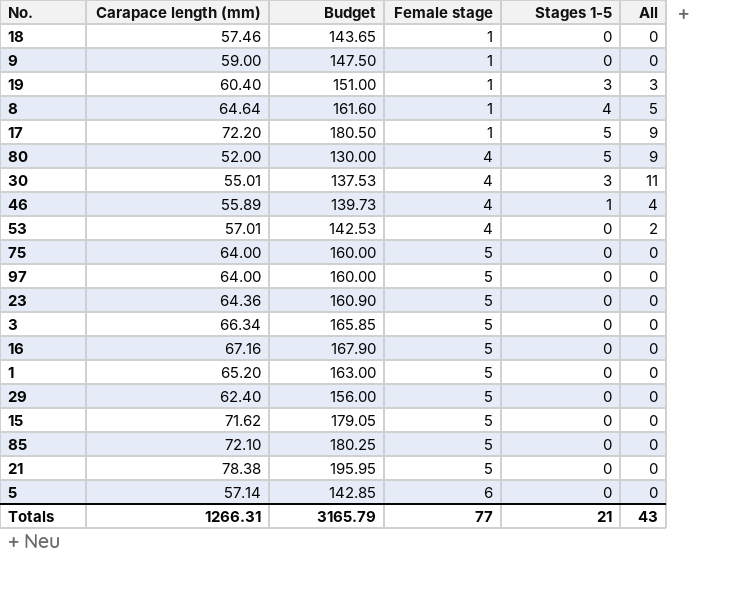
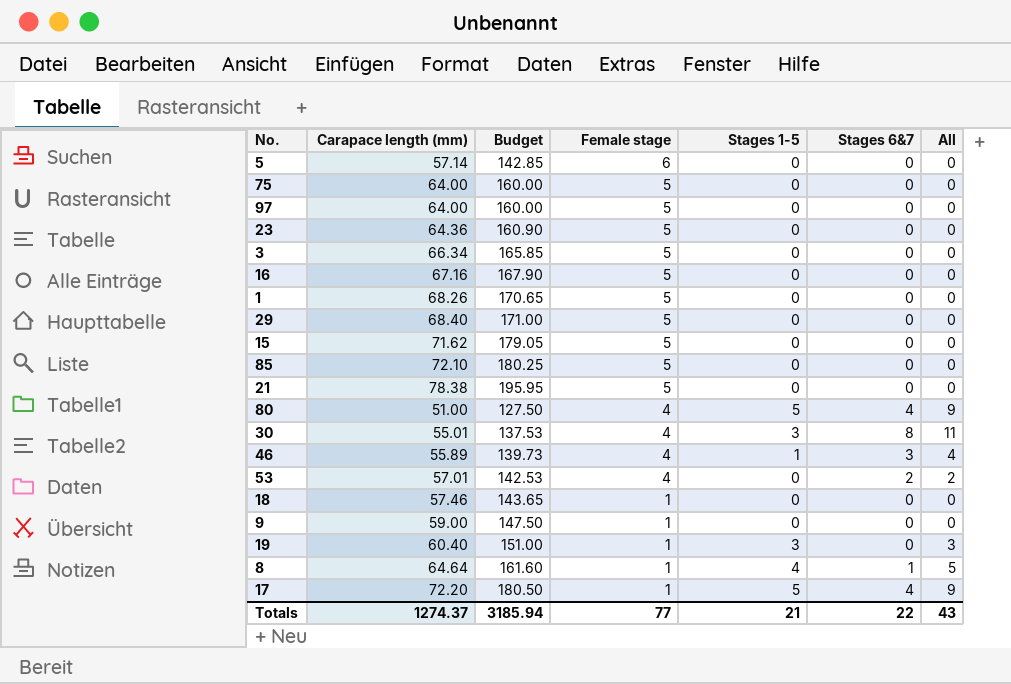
row order: Female stage ascending -> Female stage descending
column Stages 6&7 | position: none -> 6
1 | Carapace length (mm): 65.20 -> 68.26
1 | Budget: 163.00 -> 170.65
29 | Carapace length (mm): 62.40 -> 68.40
29 | Budget: 156.00 -> 171.00
80 | Carapace length (mm): 52.00 -> 51.00
80 | Budget: 130.00 -> 127.50
Totals | Carapace length (mm): 1266.31 -> 1274.37
Totals | Budget: 3165.79 -> 3185.94

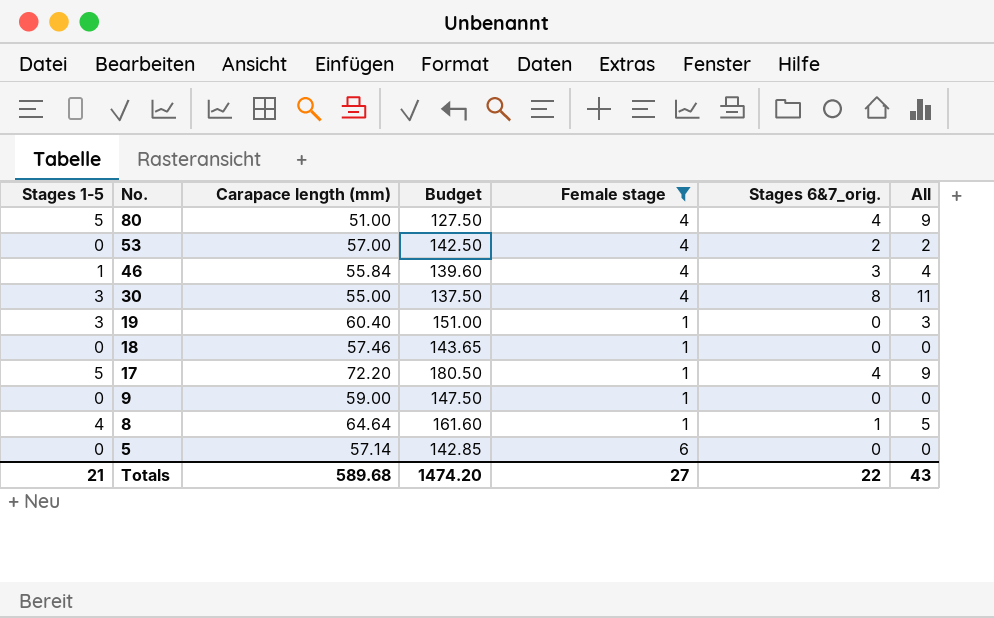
filter: none -> Female stage != 5
row order: Female stage descending -> No. descending
column Stages 1-5 | position: 5 -> 1
column name: Stages 6&7 -> Stages 6&7_orig.
53 | Carapace length (mm): 57.01 -> 57.00
53 | Budget: 142.53 -> 142.50
46 | Carapace length (mm): 55.89 -> 55.84
46 | Budget: 139.73 -> 139.60
30 | Carapace length (mm): 55.01 -> 55.00
30 | Budget: 137.53 -> 137.50
Totals | Carapace length (mm): 1274.37 -> 589.68
Totals | Budget: 3185.94 -> 1474.20
Totals | Female stage: 77 -> 27

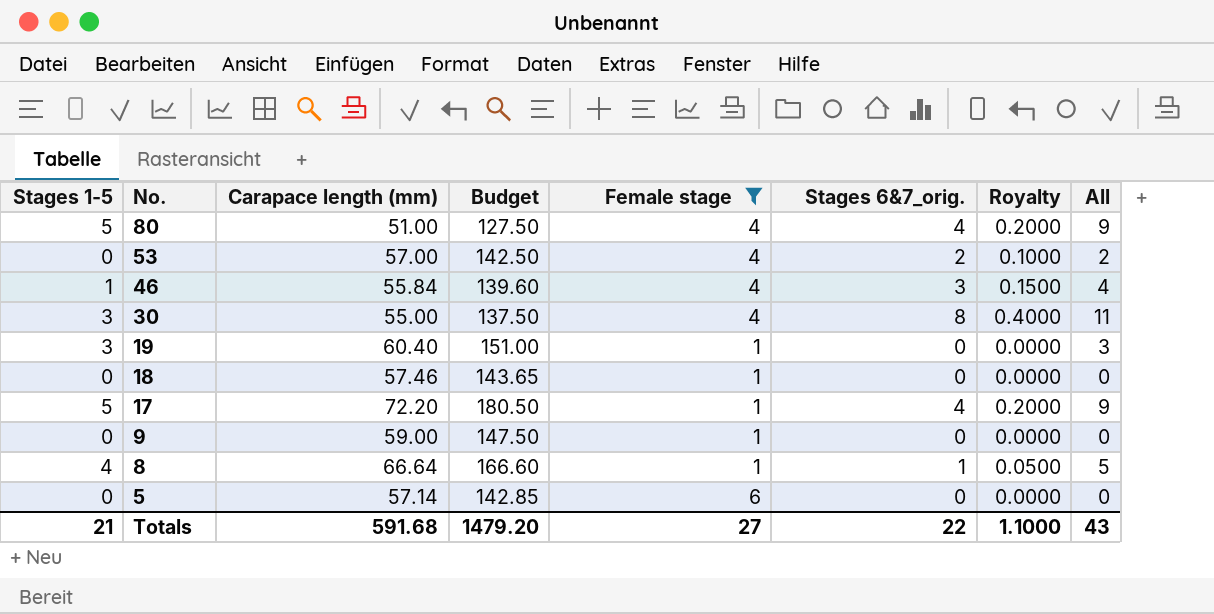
column Royalty | formula: none -> [Stages 6&7_orig.] * 0.05
8 | Carapace length (mm): 64.64 -> 66.64
8 | Budget: 161.60 -> 166.60
Totals | Carapace length (mm): 589.68 -> 591.68
Totals | Budget: 1474.20 -> 1479.20

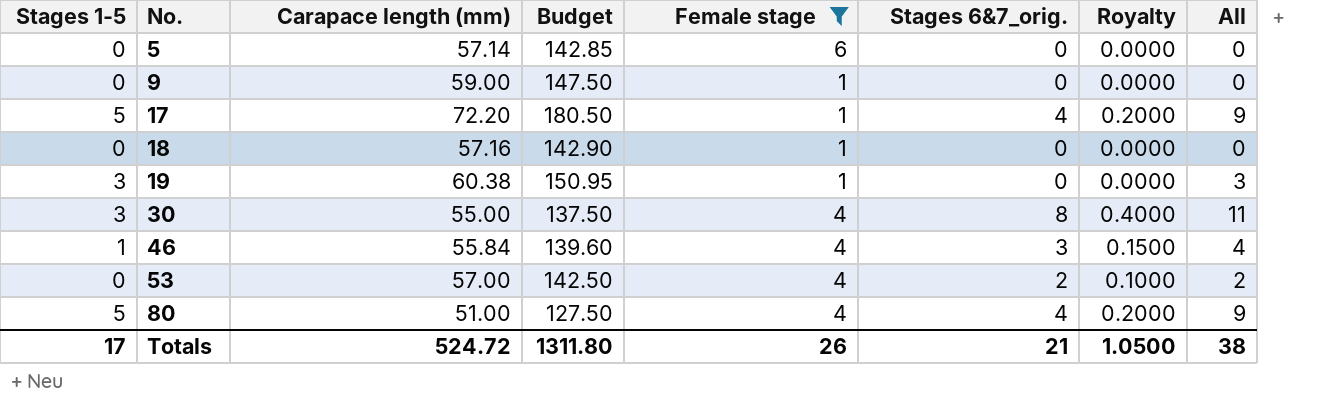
row order: No. descending -> No. ascending
row 8: 4 | 66.64 | 166.60 | 1 | 1 | 0.0500 | 5 -> none
18 | Carapace length (mm): 57.46 -> 57.16
18 | Budget: 143.65 -> 142.90
19 | Carapace length (mm): 60.40 -> 60.38
19 | Budget: 151.00 -> 150.95
Totals | Stages 1-5: 21 -> 17
Totals | Carapace length (mm): 591.68 -> 524.72
Totals | Budget: 1479.20 -> 1311.80
Totals | Female stage: 27 -> 26
Totals | Stages 6&7_orig.: 22 -> 21
Totals | Royalty: 1.1000 -> 1.0500
Totals | All: 43 -> 38

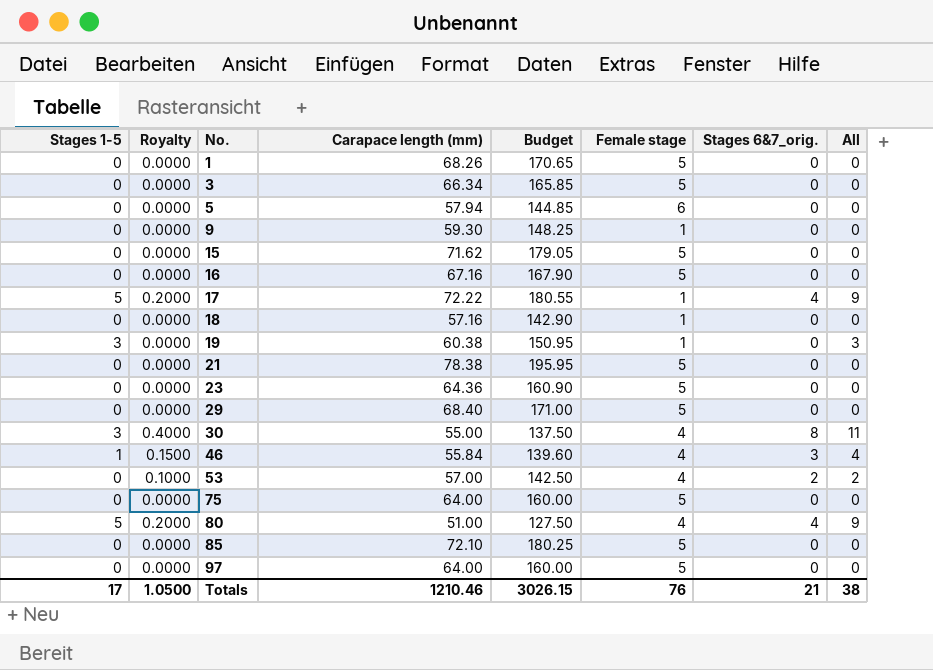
filter: Female stage != 5 -> none
column Royalty | position: 7 -> 2
5 | Carapace length (mm): 57.14 -> 57.94
5 | Budget: 142.85 -> 144.85
9 | Carapace length (mm): 59.00 -> 59.30
9 | Budget: 147.50 -> 148.25
17 | Carapace length (mm): 72.20 -> 72.22
17 | Budget: 180.50 -> 180.55
Totals | Carapace length (mm): 524.72 -> 1210.46
Totals | Budget: 1311.80 -> 3026.15
Totals | Female stage: 26 -> 76

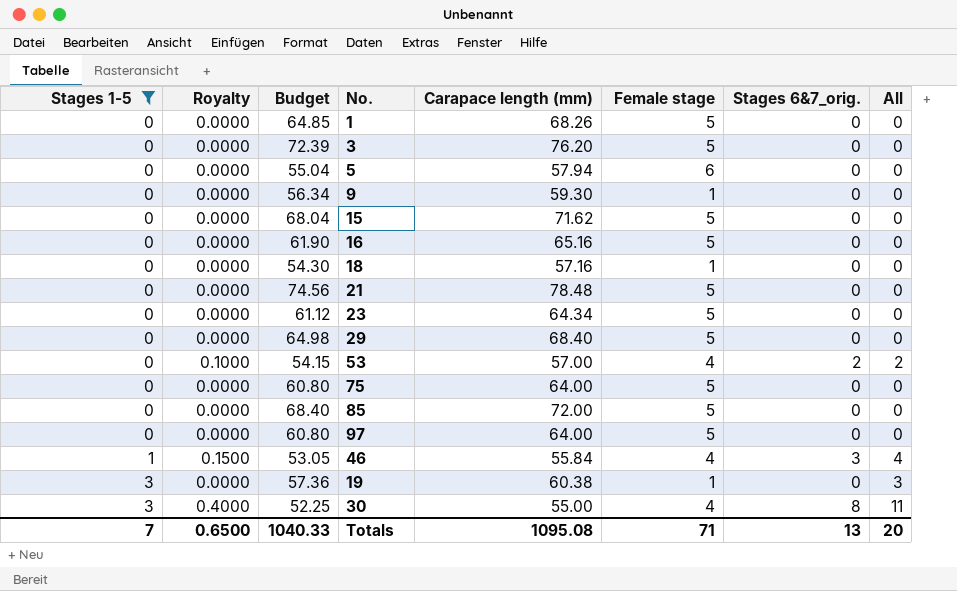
filter: none -> Stages 1-5 != 5
row order: No. ascending -> Stages 1-5 ascending
column Budget | formula: [Carapace length (mm)] * 2.5 -> [Carapace length (mm)] * 0.95
column Budget | position: 5 -> 3
3 | Carapace length (mm): 66.34 -> 76.20
16 | Carapace length (mm): 67.16 -> 65.16
21 | Carapace length (mm): 78.38 -> 78.48
23 | Carapace length (mm): 64.36 -> 64.34
85 | Carapace length (mm): 72.10 -> 72.00
Totals | Stages 1-5: 17 -> 7
Totals | Royalty: 1.0500 -> 0.6500
Totals | Budget: 3026.15 -> 1040.33
Totals | Carapace length (mm): 1210.46 -> 1095.08
Totals | Female stage: 76 -> 71
Totals | Stages 6&7_orig.: 21 -> 13
Totals | All: 38 -> 20

